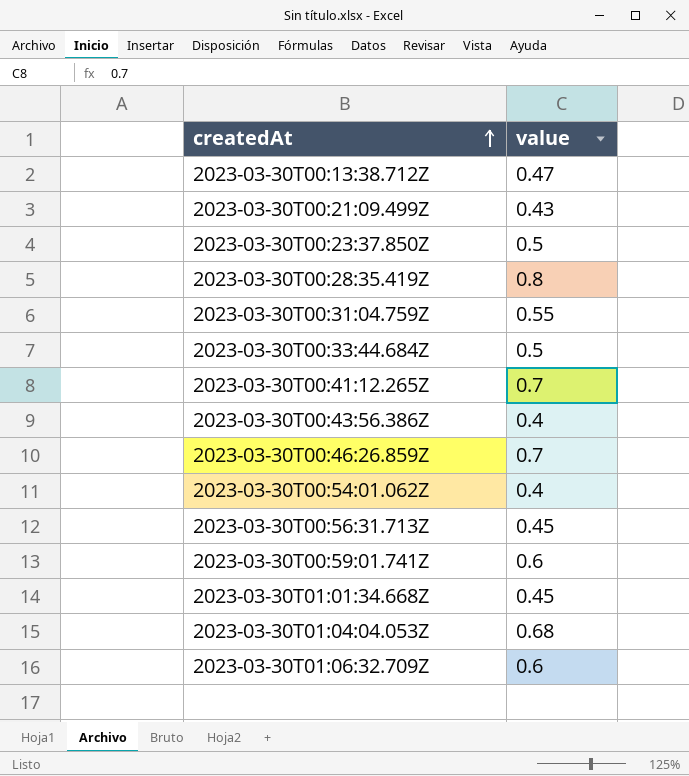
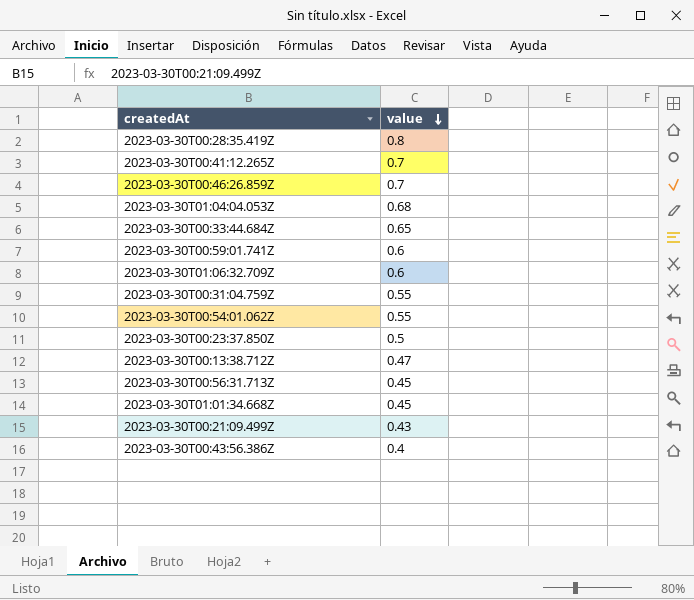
row order: createdAt ascending -> value descending
2023-03-30T00:33:44.684Z | value: 0.5 -> 0.65
2023-03-30T00:54:01.062Z | value: 0.4 -> 0.55

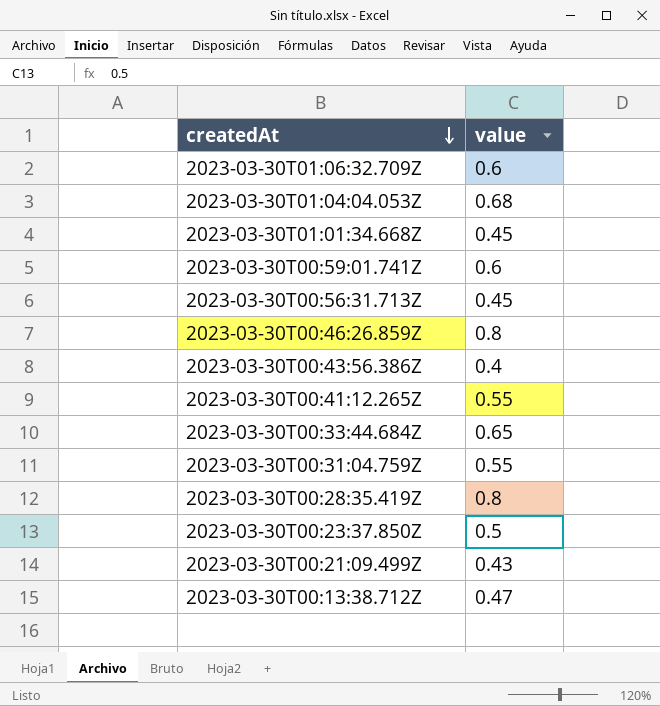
row order: value descending -> createdAt descending
row 2023-03-30T00:54:01.062Z: 0.55 -> none
2023-03-30T00:46:26.859Z | value: 0.7 -> 0.8
2023-03-30T00:41:12.265Z | value: 0.7 -> 0.55

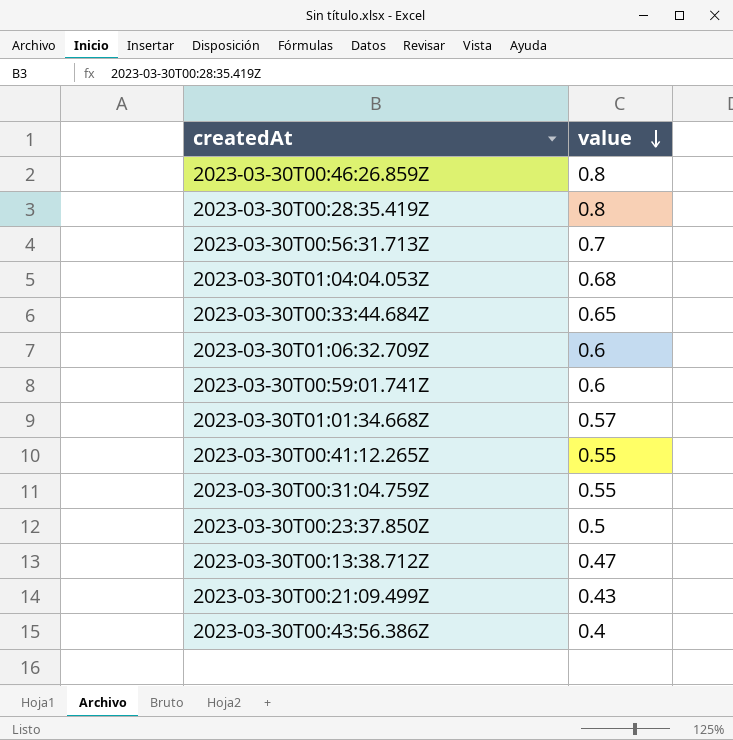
row order: createdAt descending -> value descending
2023-03-30T00:56:31.713Z | value: 0.45 -> 0.7
2023-03-30T01:01:34.668Z | value: 0.45 -> 0.57

